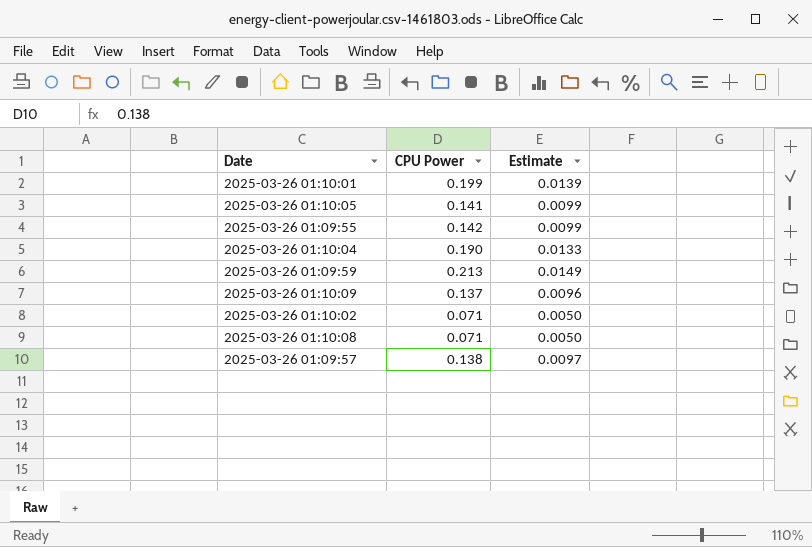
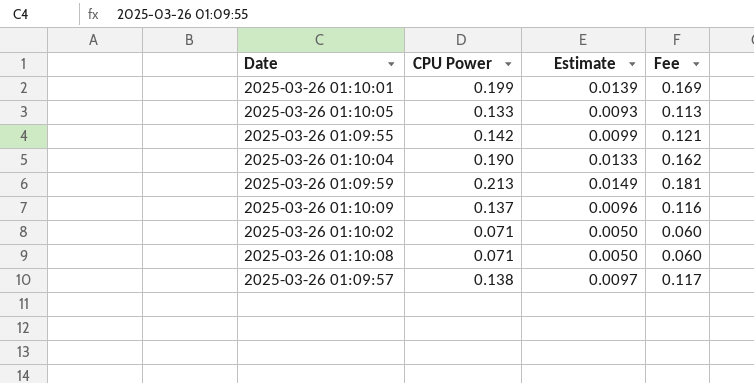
column Fee | formula: none -> [CPU Power] * 0.85
2025-03-26 01:10:05 | CPU Power: 0.141 -> 0.133
2025-03-26 01:10:05 | Estimate: 0.0099 -> 0.0093

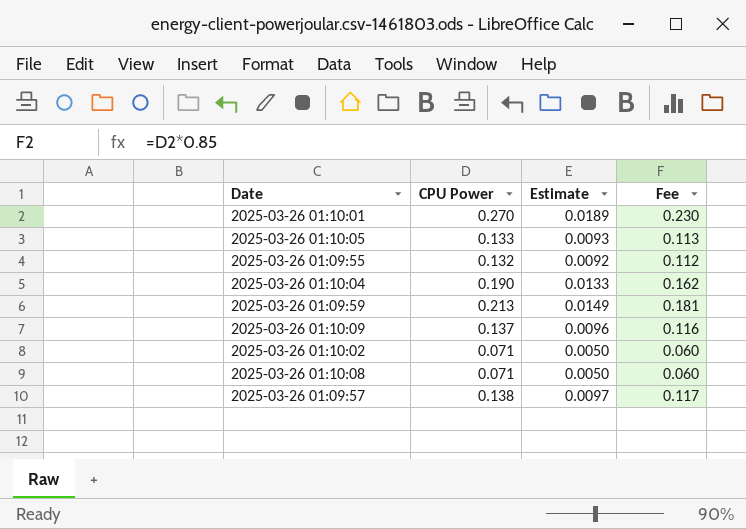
2025-03-26 01:10:01 | CPU Power: 0.199 -> 0.270
2025-03-26 01:10:01 | Estimate: 0.0139 -> 0.0189
2025-03-26 01:10:01 | Fee: 0.169 -> 0.230
2025-03-26 01:09:55 | CPU Power: 0.142 -> 0.132
2025-03-26 01:09:55 | Estimate: 0.0099 -> 0.0092
2025-03-26 01:09:55 | Fee: 0.121 -> 0.112

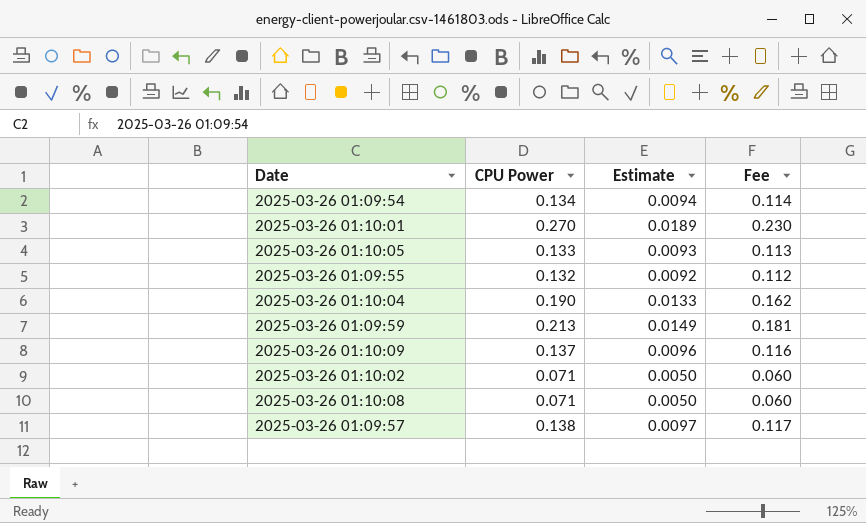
row 2025-03-26 01:09:54: none -> 0.134 | 0.0094 | 0.114

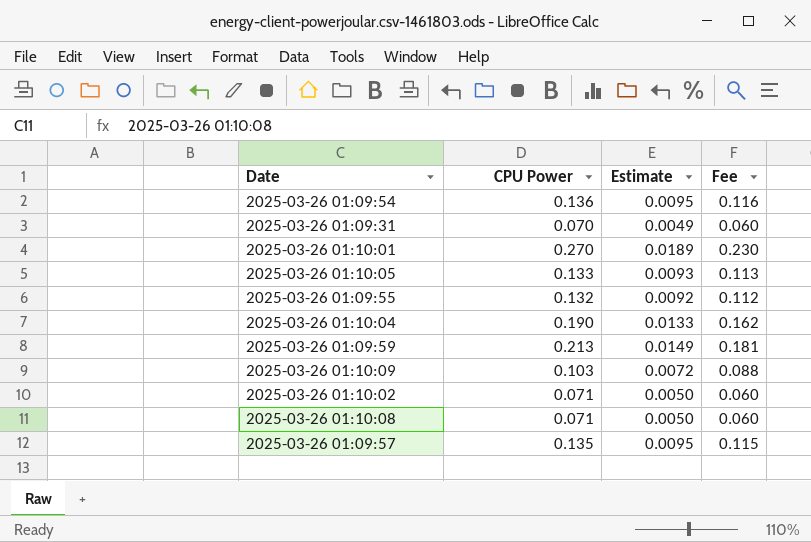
2025-03-26 01:09:54 | CPU Power: 0.134 -> 0.136
2025-03-26 01:09:54 | Estimate: 0.0094 -> 0.0095
2025-03-26 01:09:54 | Fee: 0.114 -> 0.116
row 2025-03-26 01:09:31: none -> 0.070 | 0.0049 | 0.060
2025-03-26 01:10:09 | CPU Power: 0.137 -> 0.103
2025-03-26 01:10:09 | Estimate: 0.0096 -> 0.0072
2025-03-26 01:10:09 | Fee: 0.116 -> 0.088
2025-03-26 01:09:57 | CPU Power: 0.138 -> 0.135
2025-03-26 01:09:57 | Estimate: 0.0097 -> 0.0095
2025-03-26 01:09:57 | Fee: 0.117 -> 0.115

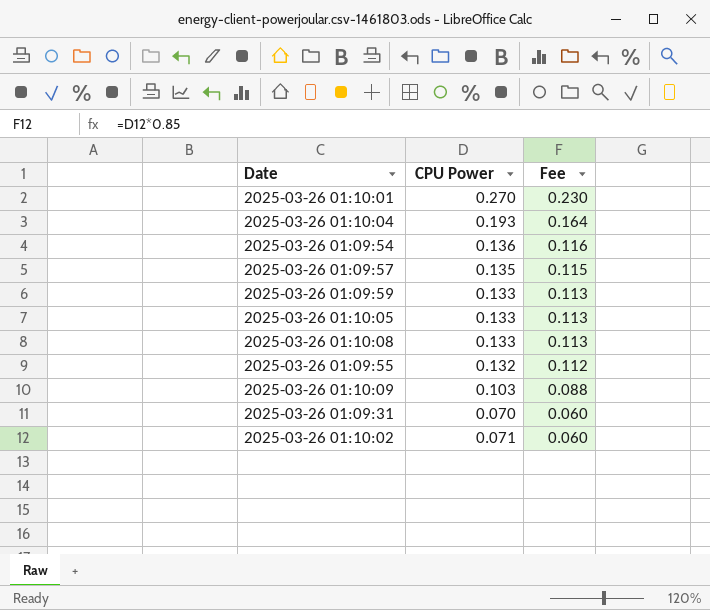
row order: none -> Fee descending
column Estimate | formula: [CPU Power] * 0.07 -> none
2025-03-26 01:10:04 | CPU Power: 0.190 -> 0.193
2025-03-26 01:10:04 | Fee: 0.162 -> 0.164
2025-03-26 01:09:59 | CPU Power: 0.213 -> 0.133
2025-03-26 01:09:59 | Fee: 0.181 -> 0.113
2025-03-26 01:10:08 | CPU Power: 0.071 -> 0.133
2025-03-26 01:10:08 | Fee: 0.060 -> 0.113

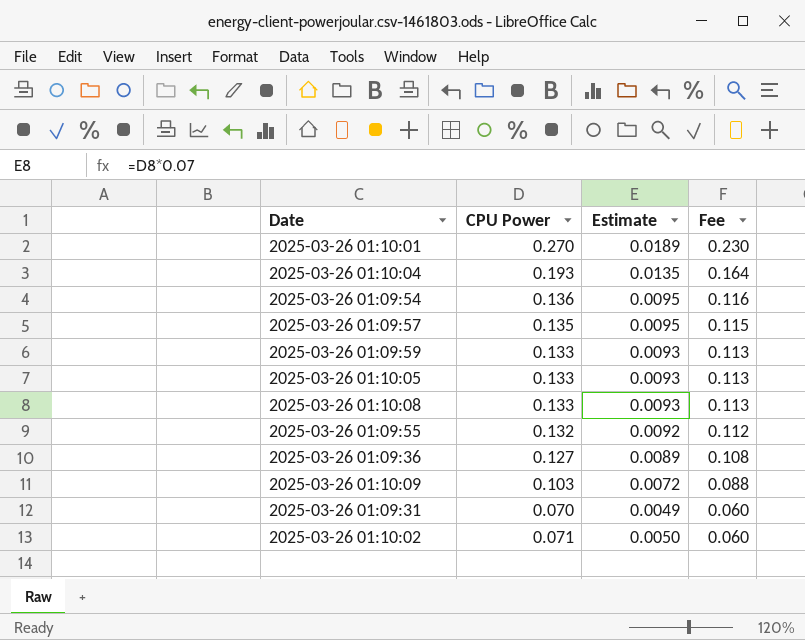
column Estimate | formula: none -> [CPU Power] * 0.07
row 2025-03-26 01:09:36: none -> 0.127 | 0.0089 | 0.108

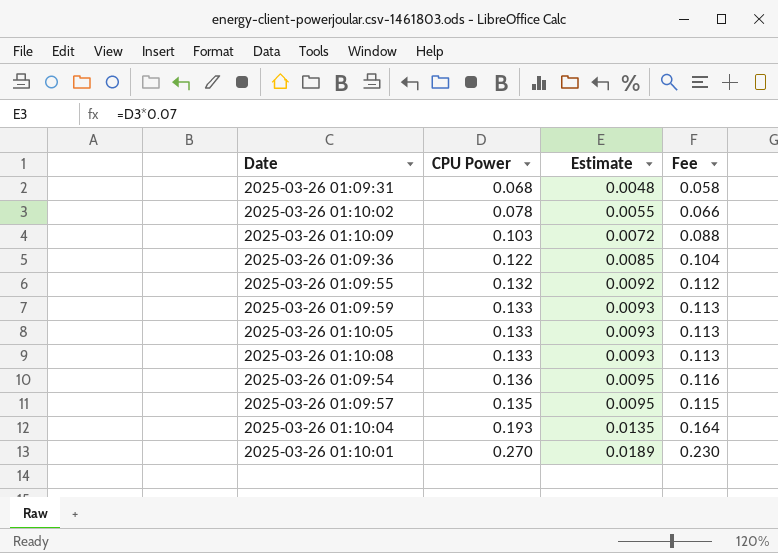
row order: Fee descending -> Estimate ascending
2025-03-26 01:09:31 | CPU Power: 0.070 -> 0.068
2025-03-26 01:09:31 | Estimate: 0.0049 -> 0.0048
2025-03-26 01:09:31 | Fee: 0.060 -> 0.058
2025-03-26 01:10:02 | CPU Power: 0.071 -> 0.078
2025-03-26 01:10:02 | Estimate: 0.0050 -> 0.0055
2025-03-26 01:10:02 | Fee: 0.060 -> 0.066
2025-03-26 01:09:36 | CPU Power: 0.127 -> 0.122
2025-03-26 01:09:36 | Estimate: 0.0089 -> 0.0085
2025-03-26 01:09:36 | Fee: 0.108 -> 0.104

